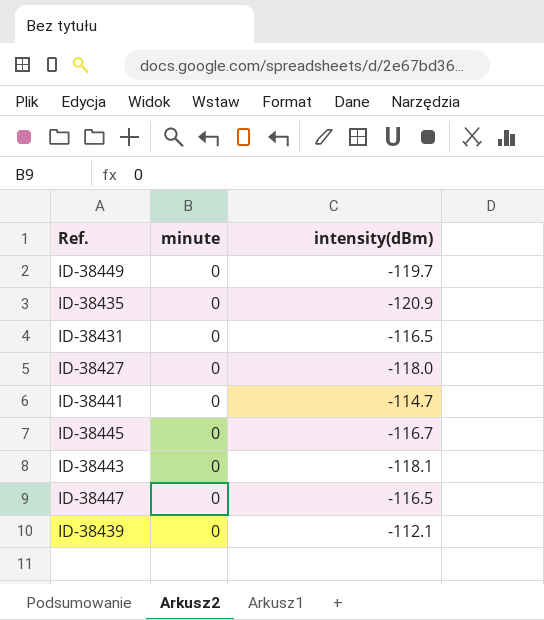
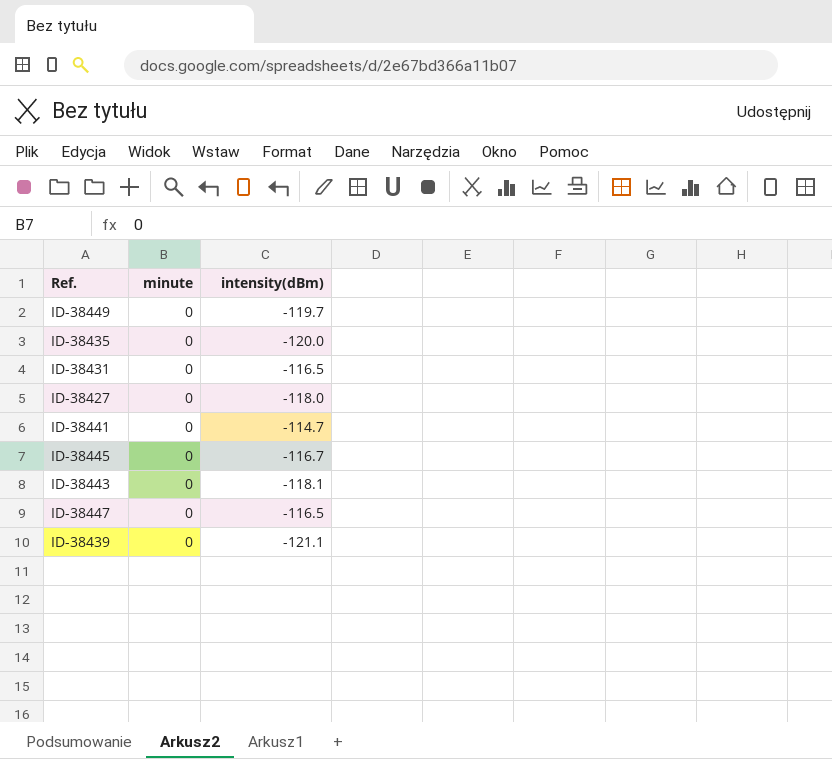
ID-38435 | intensity(dBm): -120.9 -> -120.0
ID-38439 | intensity(dBm): -112.1 -> -121.1

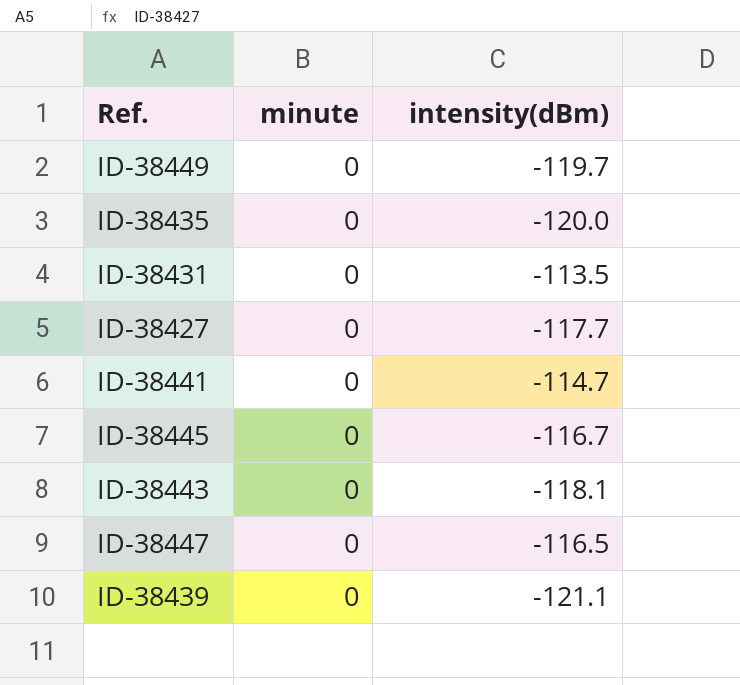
ID-38431 | intensity(dBm): -116.5 -> -113.5
ID-38427 | intensity(dBm): -118.0 -> -117.7

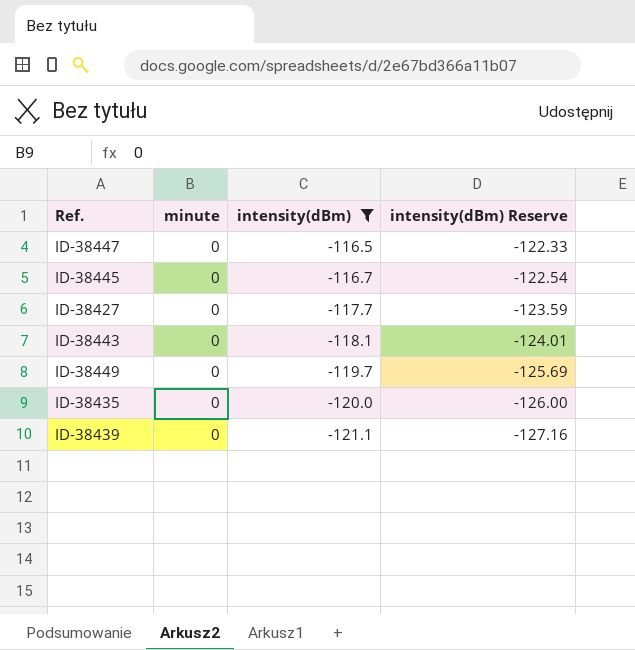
filter: none -> intensity(dBm) <= -116.5
row order: none -> intensity(dBm) descending
column intensity(dBm) Reserve | formula: none -> [intensity(dBm)] * 1.05

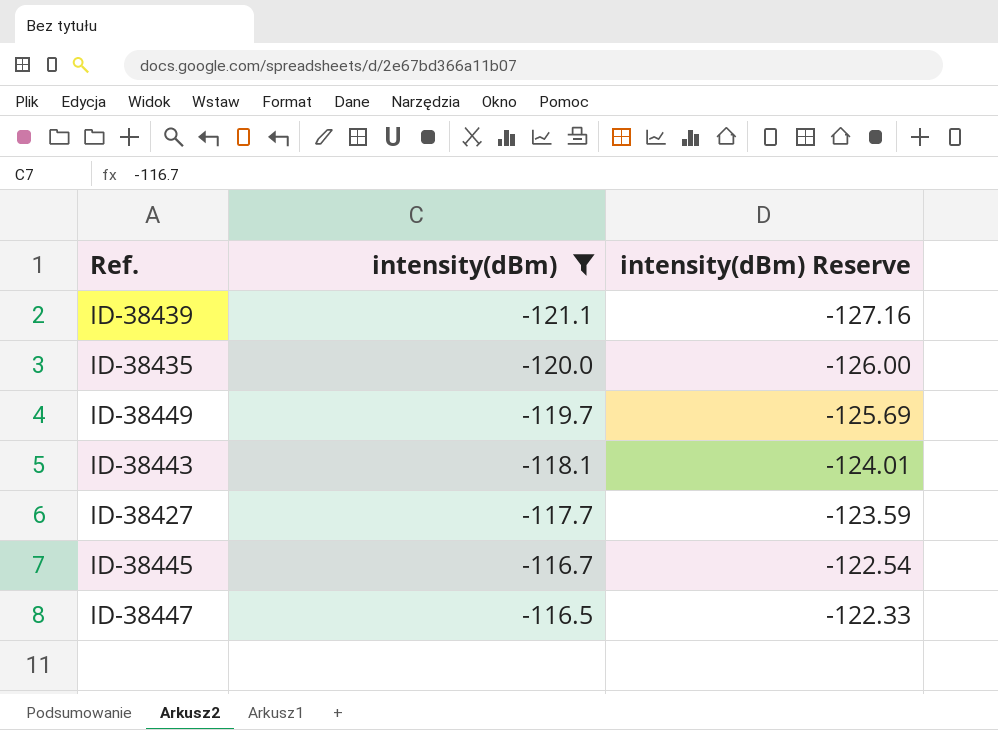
row order: intensity(dBm) descending -> intensity(dBm) ascending
column minute | position: 2 -> none

